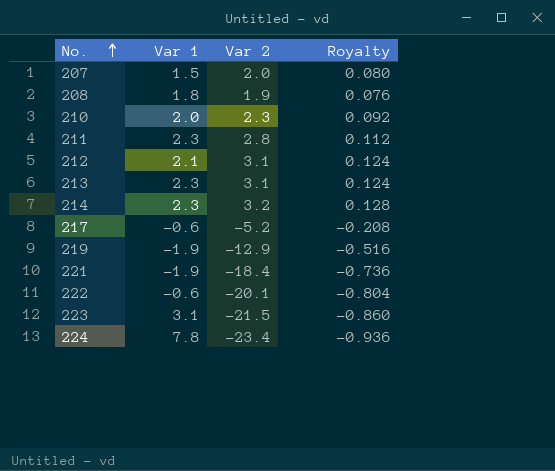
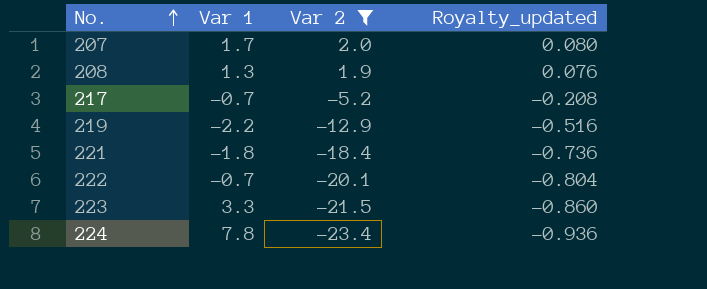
filter: none -> Var 2 <= 2.0
column name: Royalty -> Royalty_updated
207 | Var 1: 1.5 -> 1.7
208 | Var 1: 1.8 -> 1.3
217 | Var 1: -0.6 -> -0.7
219 | Var 1: -1.9 -> -2.2
221 | Var 1: -1.9 -> -1.8
222 | Var 1: -0.6 -> -0.7
223 | Var 1: 3.1 -> 3.3

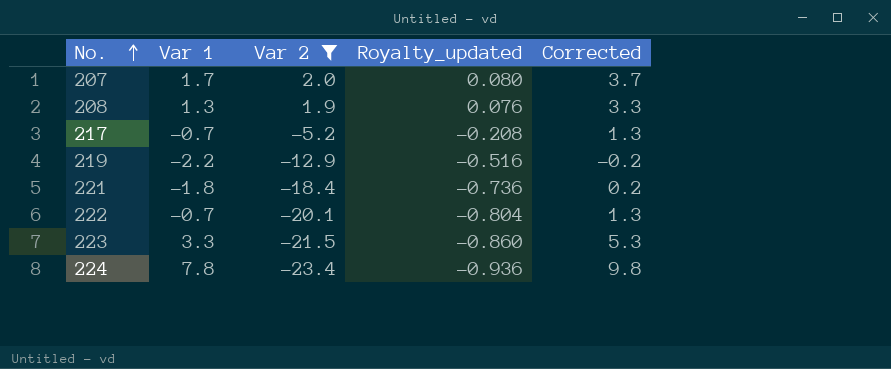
column Corrected | formula: none -> [Var 1] + 2

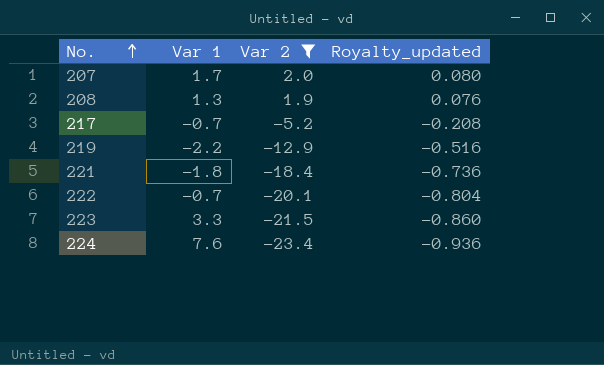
column Corrected | formula: [Var 1] + 2 -> none
224 | Var 1: 7.8 -> 7.6

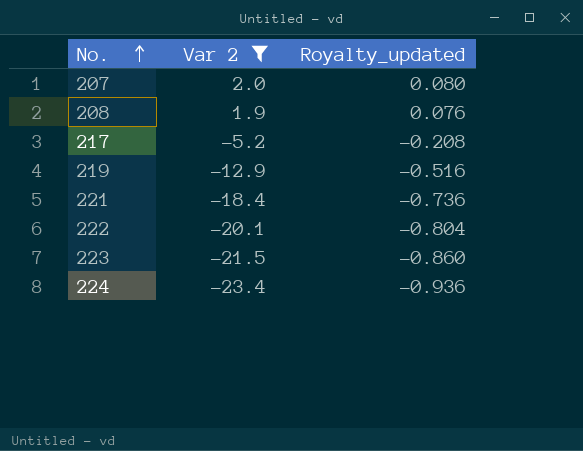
column Var 1 | position: 2 -> none

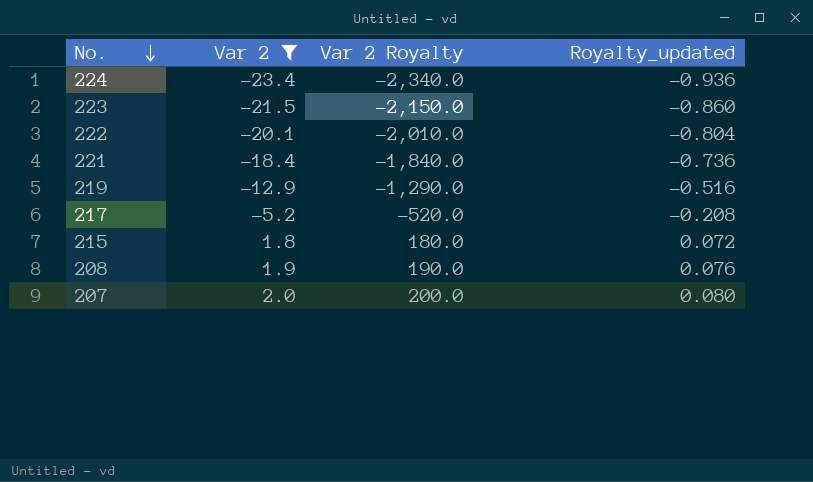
row order: No. ascending -> No. descending
column Var 2 Royalty | formula: none -> [Var 2] * 100
row 215: none -> 1.8 | 180.0 | 0.072

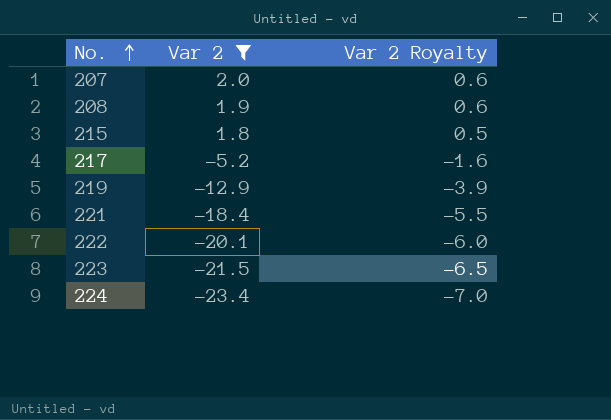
row order: No. descending -> No. ascending
column Royalty_updated | formula: [Var 2] * 0.04 -> none
column Var 2 Royalty | formula: [Var 2] * 100 -> [Var 2] * 0.3

